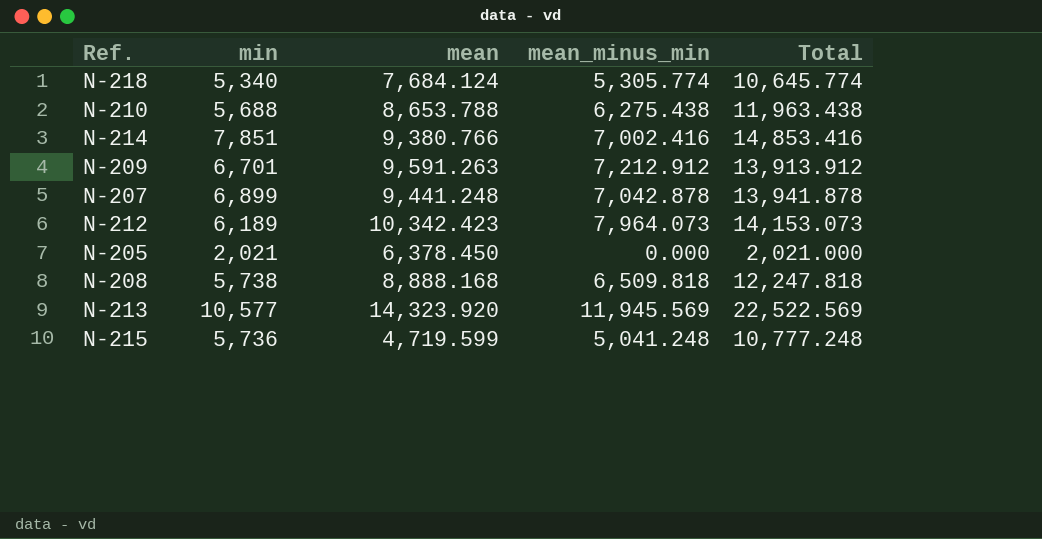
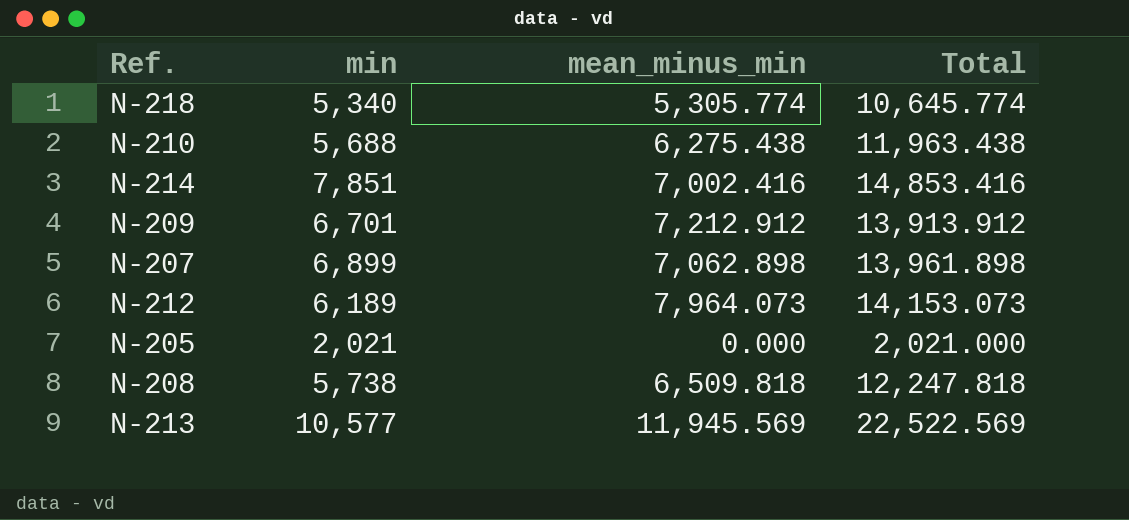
column mean | position: 3 -> none
row N-215: 5,736 | 4,719.599 | 5,041.248 | 10,777.248 -> none
N-207 | mean_minus_min: 7,042.878 -> 7,062.898
N-207 | Total: 13,941.878 -> 13,961.898

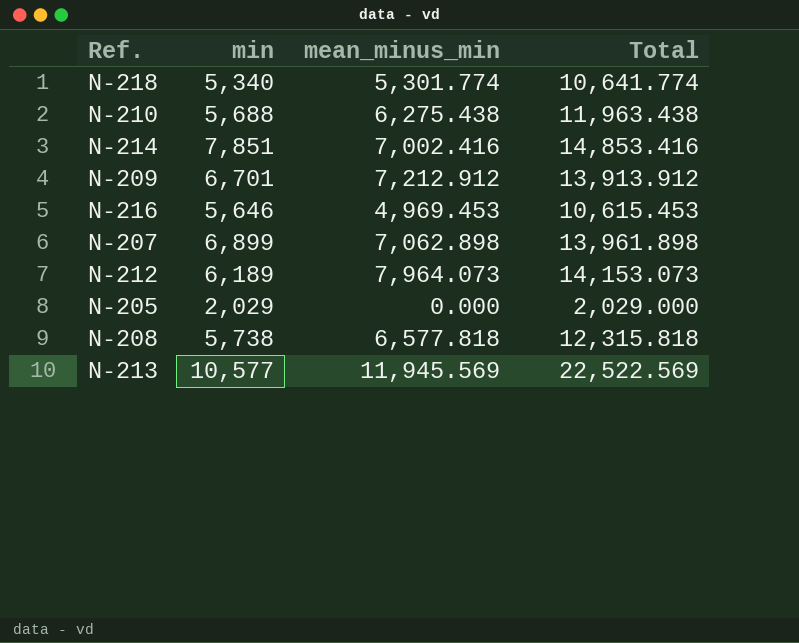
N-218 | mean_minus_min: 5,305.774 -> 5,301.774
N-218 | Total: 10,645.774 -> 10,641.774
row N-216: none -> 5,646 | 4,969.453 | 10,615.453
N-205 | min: 2,021 -> 2,029
N-205 | Total: 2,021.000 -> 2,029.000
N-208 | mean_minus_min: 6,509.818 -> 6,577.818
N-208 | Total: 12,247.818 -> 12,315.818

